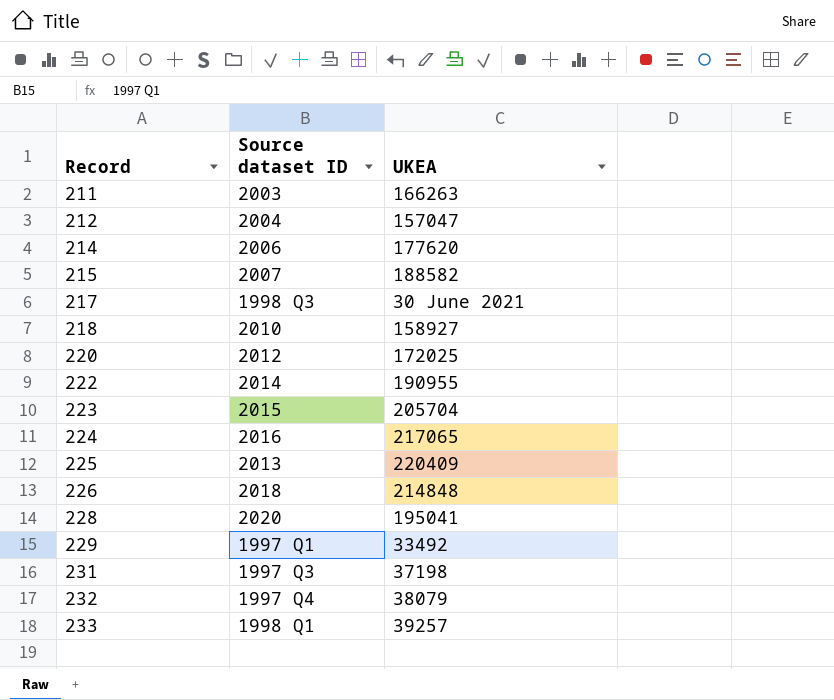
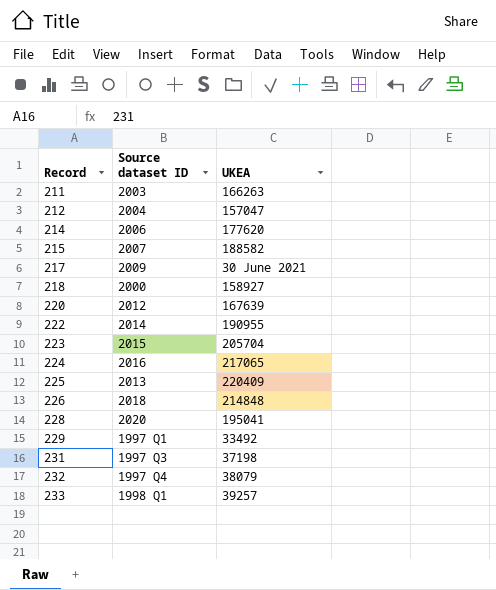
217 | Source dataset ID: 1998 Q3 -> 2009
218 | Source dataset ID: 2010 -> 2000
220 | UKEA: 172025 -> 167639

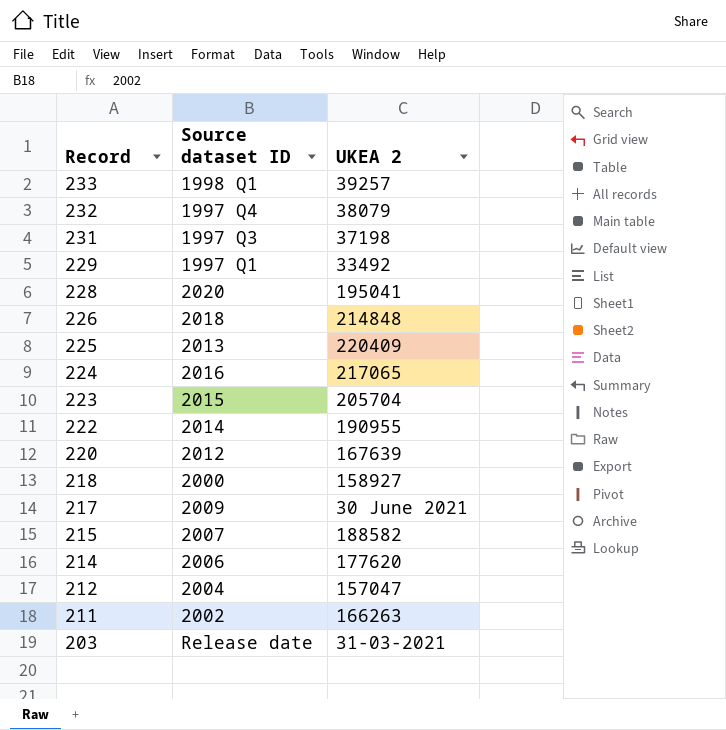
row order: Record ascending -> Record descending
column name: UKEA -> UKEA 2
211 | Source dataset ID: 2003 -> 2002
row 203: none -> Release date | 31-03-2021

